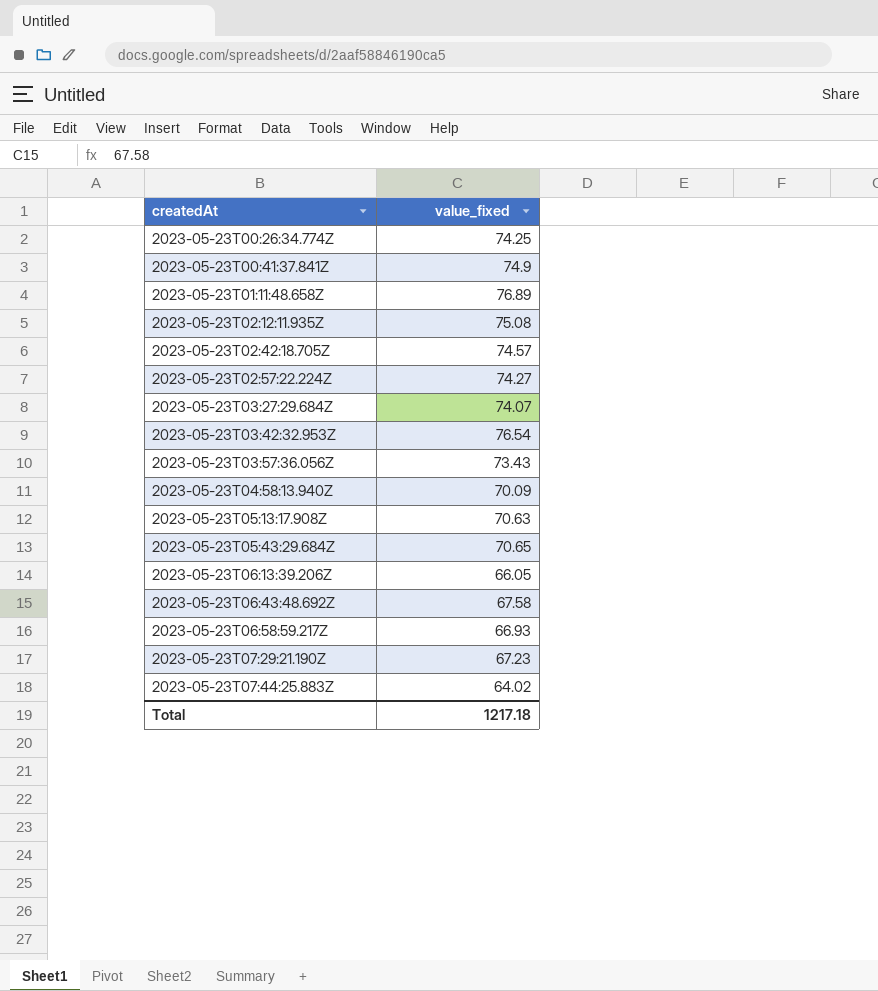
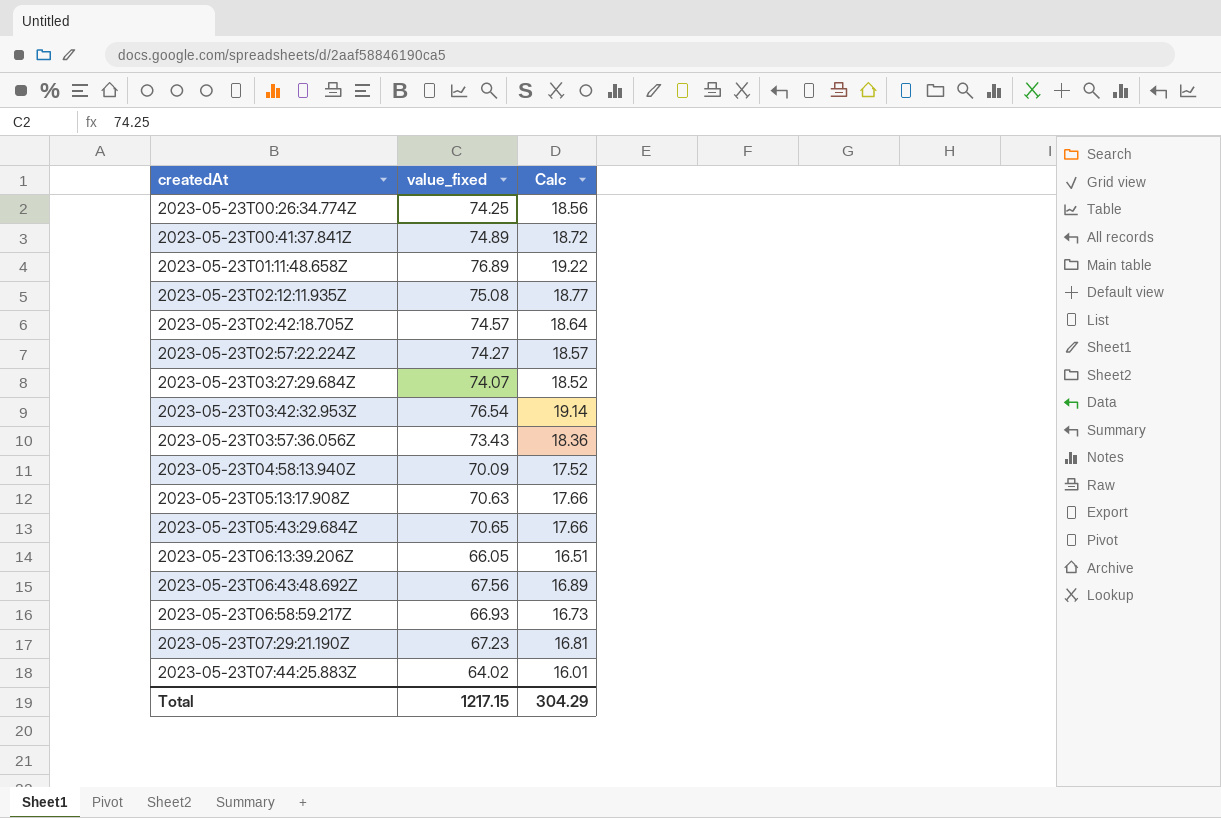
column Calc | formula: none -> [value_fixed] * 0.25
2023-05-23T00:41:37.841Z | value_fixed: 74.9 -> 74.89
2023-05-23T06:43:48.692Z | value_fixed: 67.58 -> 67.56
Total | value_fixed: 1217.18 -> 1217.15

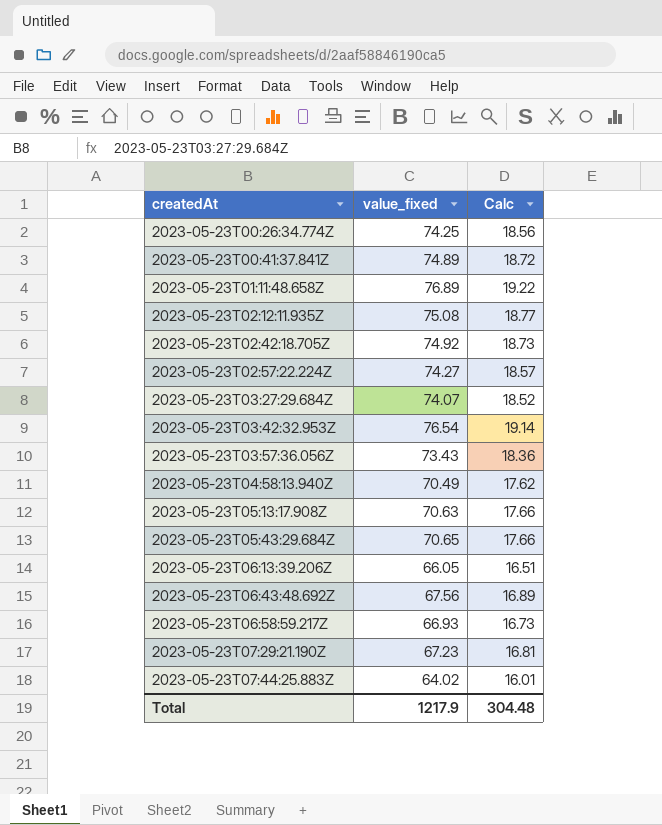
2023-05-23T02:42:18.705Z | value_fixed: 74.57 -> 74.92
2023-05-23T02:42:18.705Z | Calc: 18.64 -> 18.73
2023-05-23T04:58:13.940Z | value_fixed: 70.09 -> 70.49
2023-05-23T04:58:13.940Z | Calc: 17.52 -> 17.62
Total | value_fixed: 1217.15 -> 1217.9
Total | Calc: 304.29 -> 304.48

